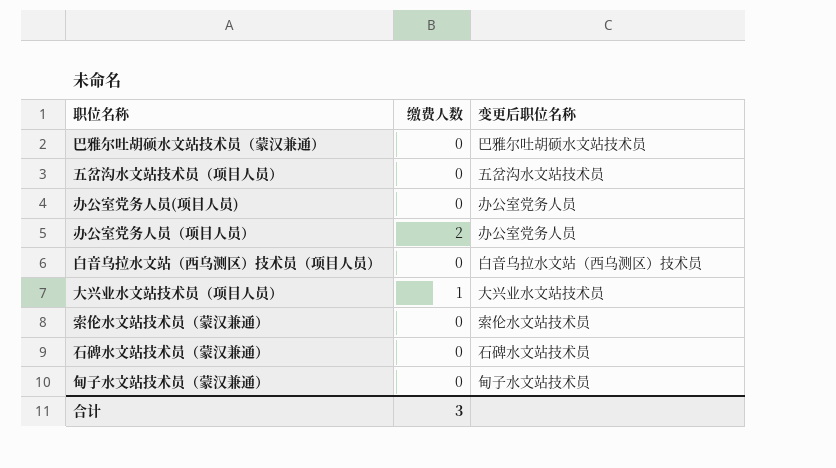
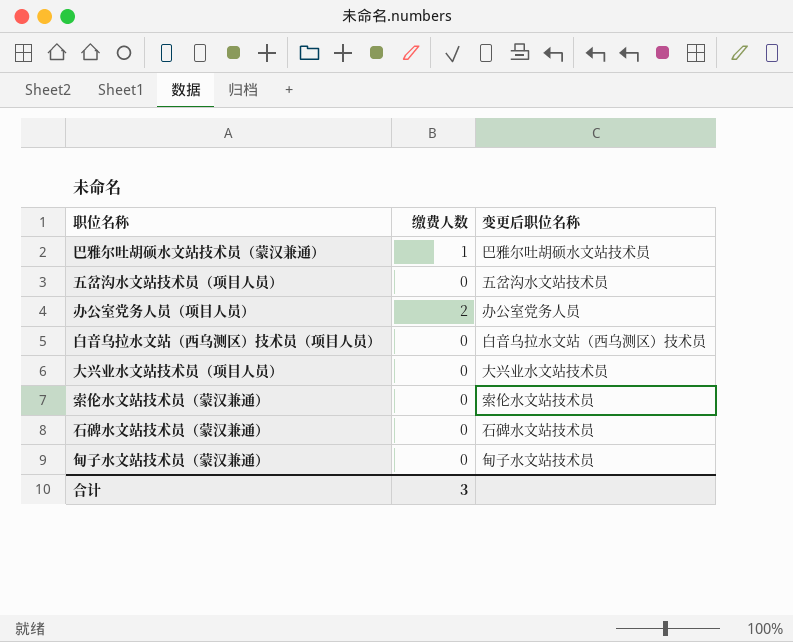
row 办公室党务人员(项目人员): 0 | 办公室党务人员 -> none
巴雅尔吐胡硕水文站技术员（蒙汉兼通） | 缴费人数: 0 -> 1
大兴业水文站技术员（项目人员） | 缴费人数: 1 -> 0

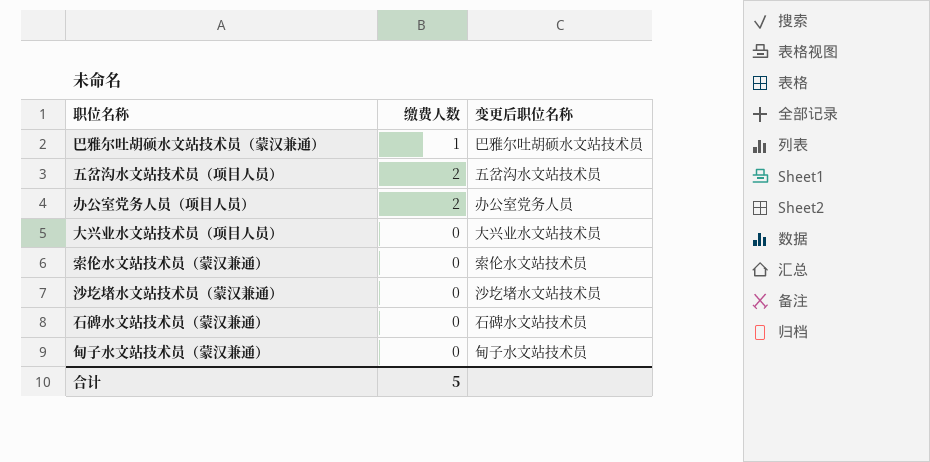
row 白音乌拉水文站（西乌测区）技术员（项目人员）: 0 | 白音乌拉水文站（西乌测区）技术员 -> none
五岔沟水文站技术员（项目人员） | 缴费人数: 0 -> 2
row 沙圪堵水文站技术员（蒙汉兼通）: none -> 0 | 沙圪堵水文站技术员
合计 | 缴费人数: 3 -> 5

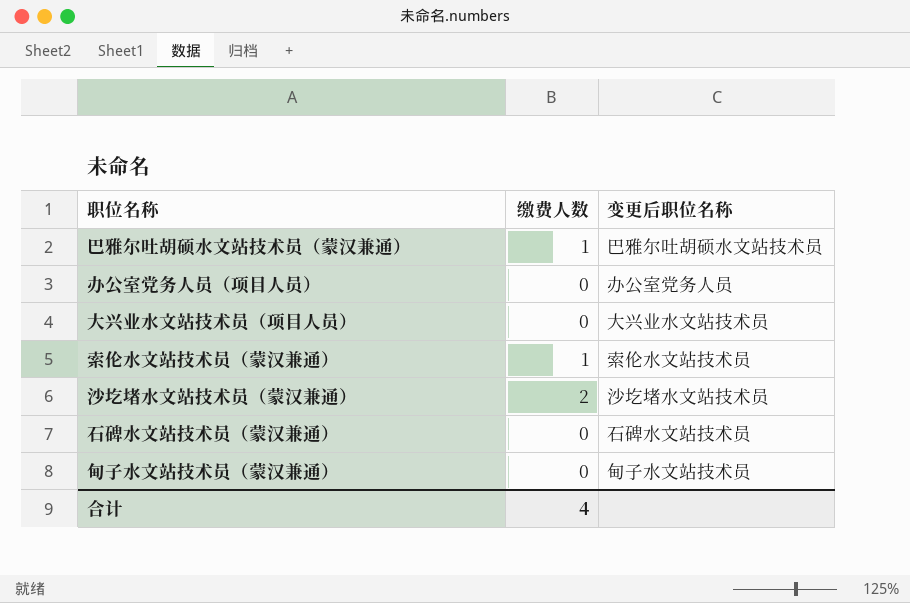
row 五岔沟水文站技术员（项目人员）: 2 | 五岔沟水文站技术员 -> none
办公室党务人员（项目人员） | 缴费人数: 2 -> 0
索伦水文站技术员（蒙汉兼通） | 缴费人数: 0 -> 1
沙圪堵水文站技术员（蒙汉兼通） | 缴费人数: 0 -> 2
合计 | 缴费人数: 5 -> 4

